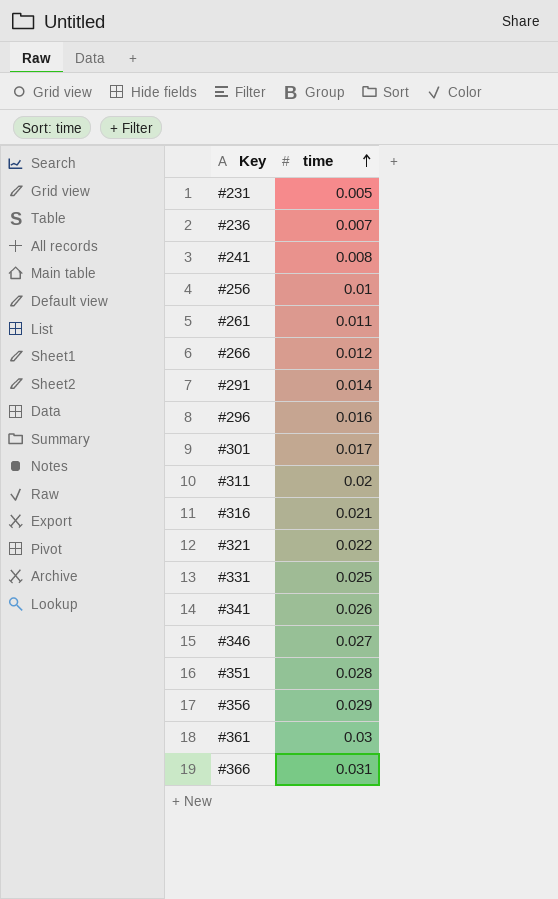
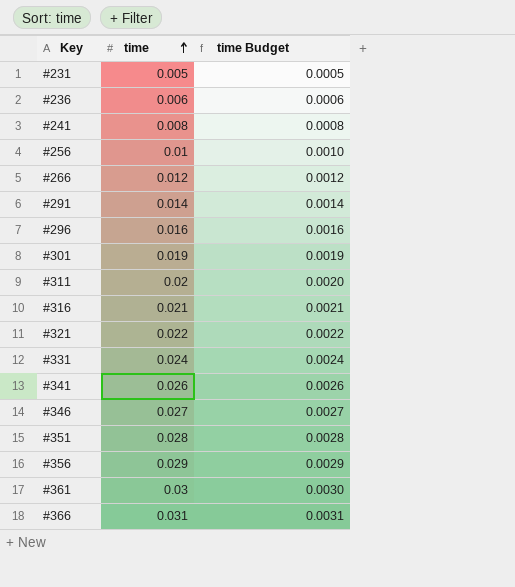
column time Budget | formula: none -> [time] * 0.1
row #261: 0.011 -> none
#236 | time: 0.007 -> 0.006
#301 | time: 0.017 -> 0.019
#331 | time: 0.025 -> 0.024

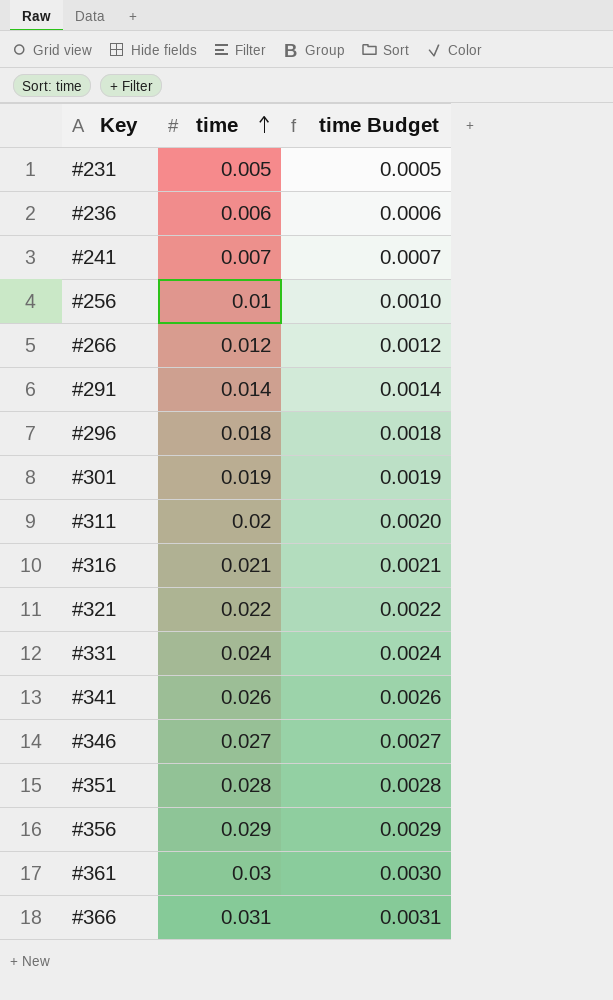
#241 | time: 0.008 -> 0.007
#241 | time Budget: 0.0008 -> 0.0007
#296 | time: 0.016 -> 0.018
#296 | time Budget: 0.0016 -> 0.0018

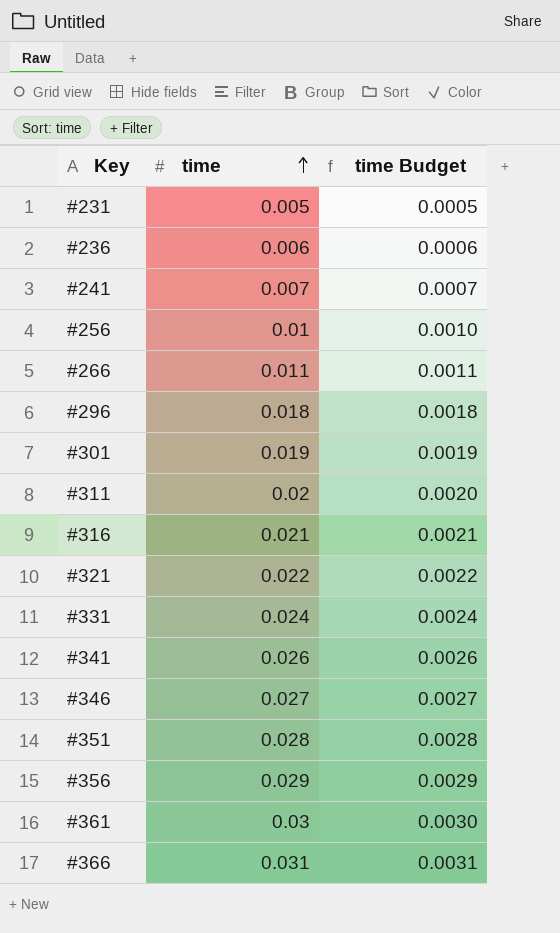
row #291: 0.014 | 0.0014 -> none
#266 | time: 0.012 -> 0.011
#266 | time Budget: 0.0012 -> 0.0011

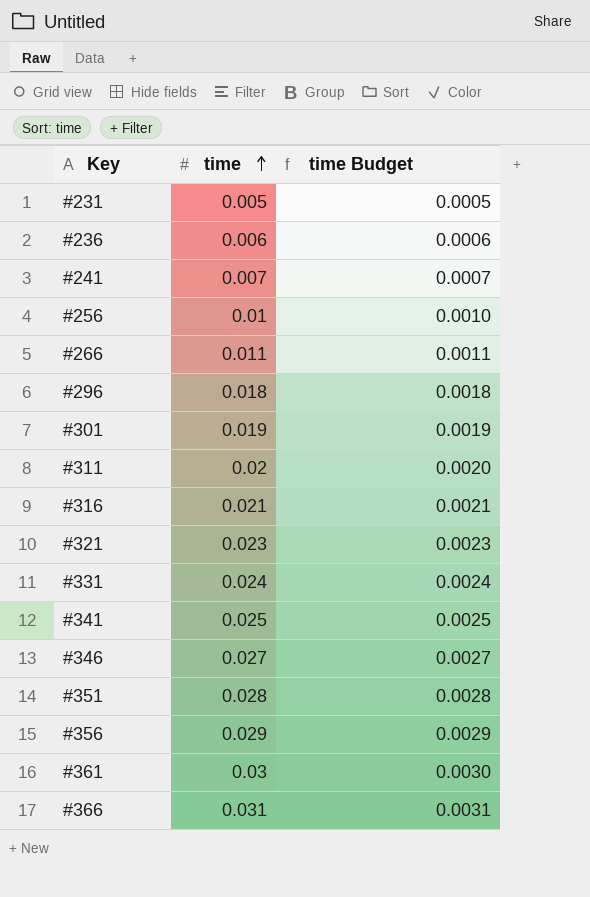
#321 | time: 0.022 -> 0.023
#321 | time Budget: 0.0022 -> 0.0023
#341 | time: 0.026 -> 0.025
#341 | time Budget: 0.0026 -> 0.0025

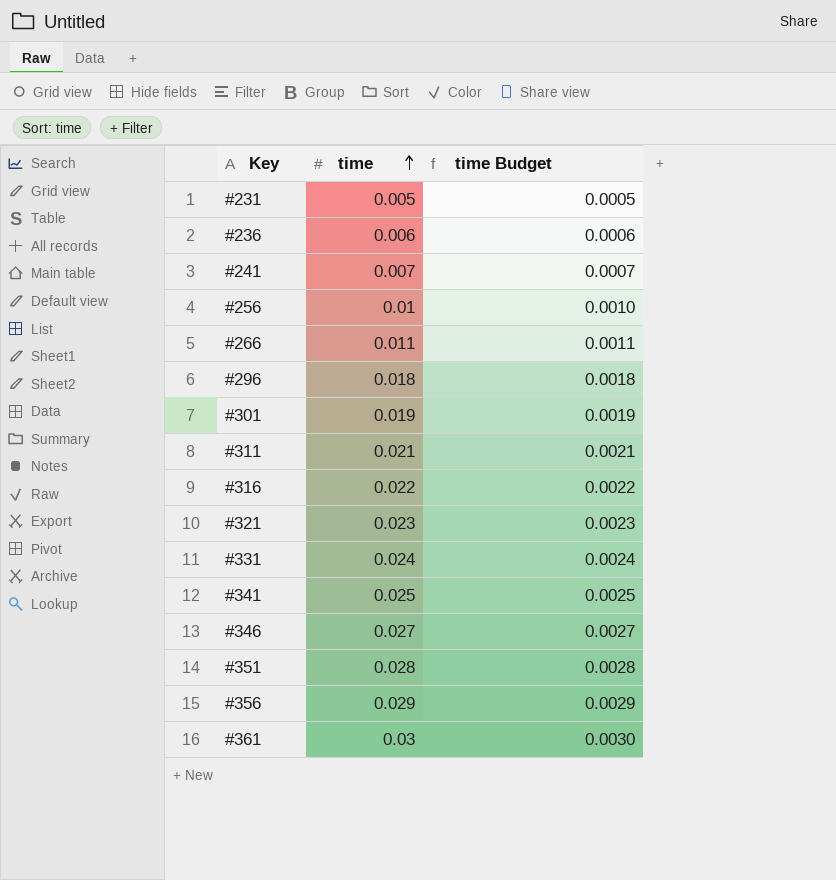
row #366: 0.031 | 0.0031 -> none
#311 | time: 0.02 -> 0.021
#311 | time Budget: 0.0020 -> 0.0021
#316 | time: 0.021 -> 0.022
#316 | time Budget: 0.0021 -> 0.0022

